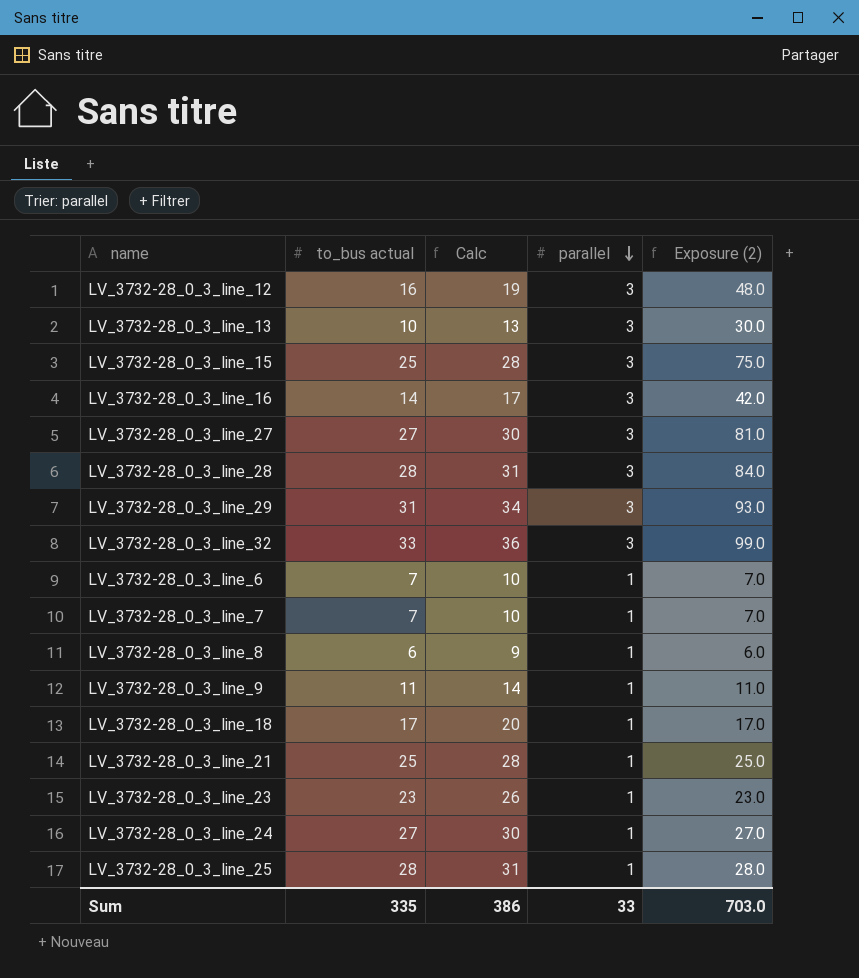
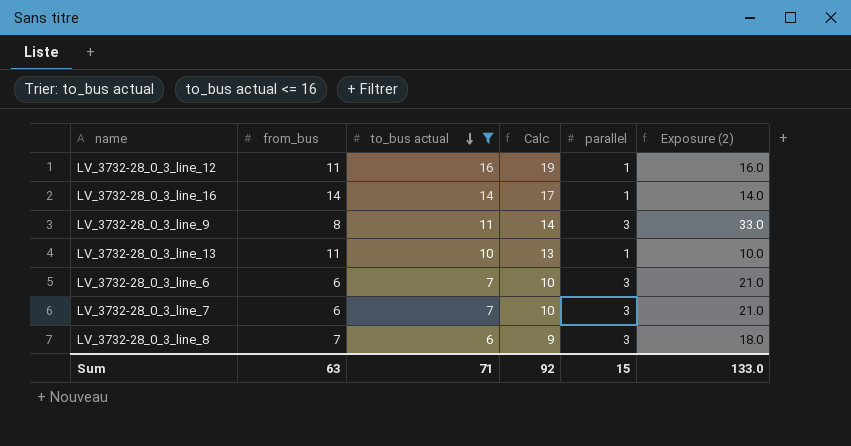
filter: none -> to_bus actual <= 16
row order: parallel descending -> to_bus actual descending
column from_bus | position: none -> 2
LV_3732-28_0_3_line_12 | parallel: 3 -> 1
LV_3732-28_0_3_line_12 | Exposure (2): 48.0 -> 16.0
LV_3732-28_0_3_line_16 | parallel: 3 -> 1
LV_3732-28_0_3_line_16 | Exposure (2): 42.0 -> 14.0
LV_3732-28_0_3_line_9 | parallel: 1 -> 3
LV_3732-28_0_3_line_9 | Exposure (2): 11.0 -> 33.0
LV_3732-28_0_3_line_13 | parallel: 3 -> 1
LV_3732-28_0_3_line_13 | Exposure (2): 30.0 -> 10.0
LV_3732-28_0_3_line_6 | parallel: 1 -> 3
LV_3732-28_0_3_line_6 | Exposure (2): 7.0 -> 21.0
LV_3732-28_0_3_line_7 | parallel: 1 -> 3
LV_3732-28_0_3_line_7 | Exposure (2): 7.0 -> 21.0
LV_3732-28_0_3_line_8 | parallel: 1 -> 3
LV_3732-28_0_3_line_8 | Exposure (2): 6.0 -> 18.0
Sum | to_bus actual: 335 -> 71
Sum | Calc: 386 -> 92
Sum | parallel: 33 -> 15
Sum | Exposure (2): 703.0 -> 133.0

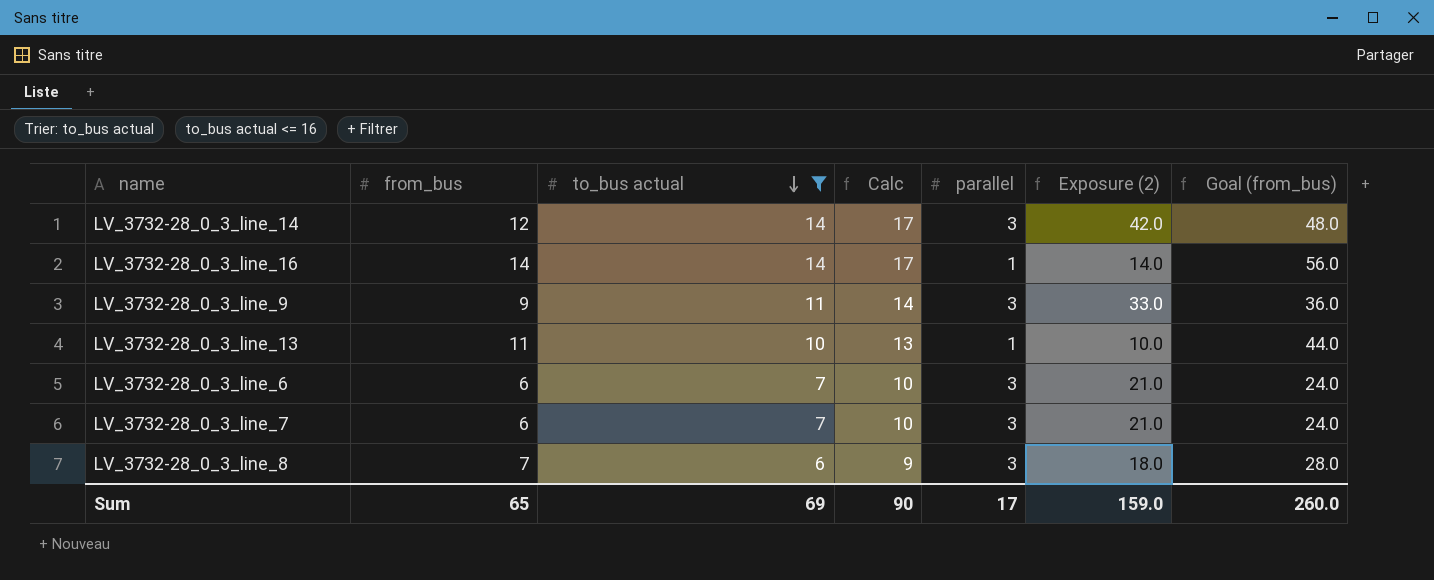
column Goal (from_bus) | formula: none -> [from_bus] * 4
row LV_3732-28_0_3_line_12: 11 | 16 | 19 | 1 | 16.0 -> none
row LV_3732-28_0_3_line_14: none -> 12 | 14 | 17 | 3 | 42.0 | 48.0
LV_3732-28_0_3_line_9 | from_bus: 8 -> 9
Sum | from_bus: 63 -> 65
Sum | to_bus actual: 71 -> 69
Sum | Calc: 92 -> 90
Sum | parallel: 15 -> 17
Sum | Exposure (2): 133.0 -> 159.0

